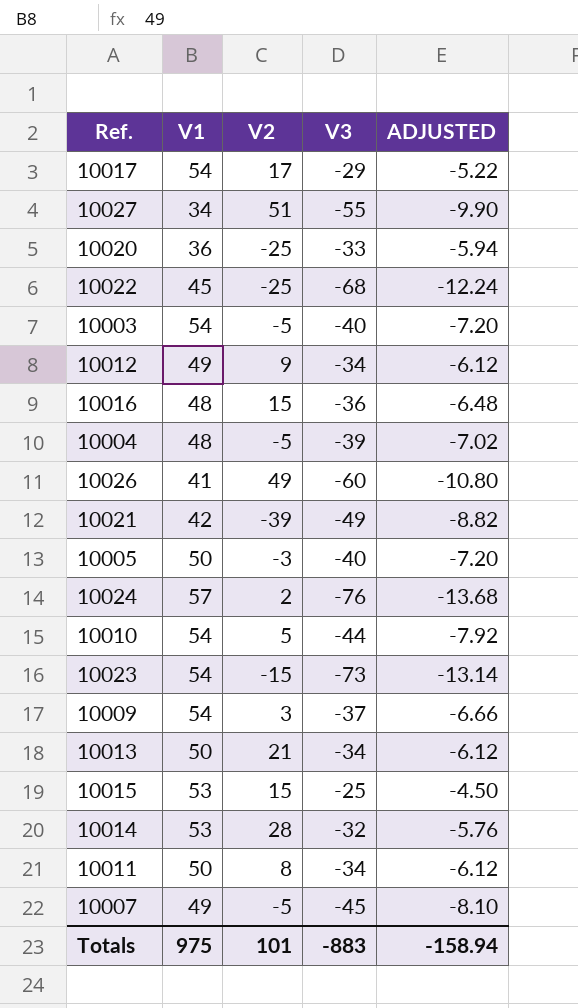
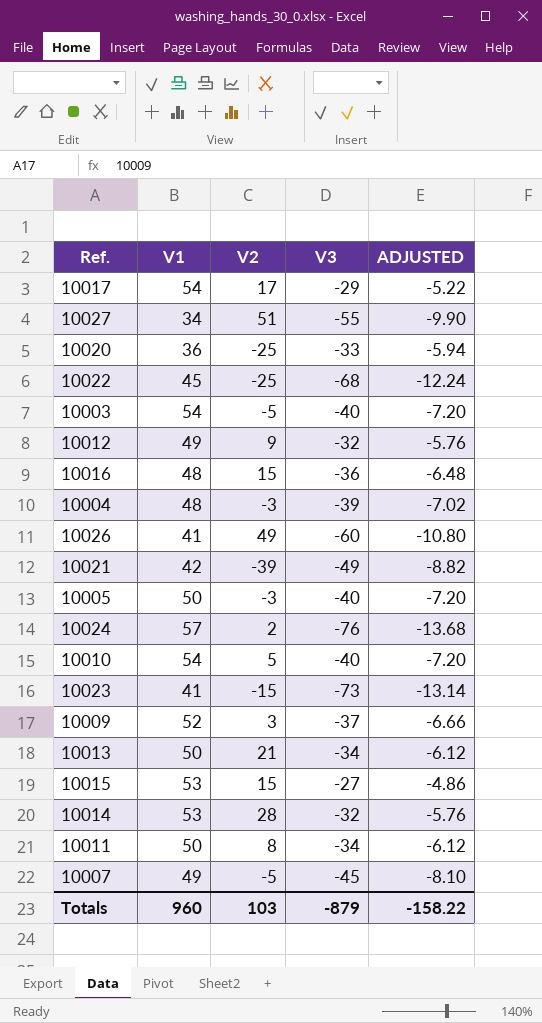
10012 | V3: -34 -> -32
10012 | ADJUSTED: -6.12 -> -5.76
10004 | V2: -5 -> -3
10010 | V3: -44 -> -40
10010 | ADJUSTED: -7.92 -> -7.20
10023 | V1: 54 -> 41
10009 | V1: 54 -> 52
10015 | V3: -25 -> -27
10015 | ADJUSTED: -4.50 -> -4.86
Totals | V1: 975 -> 960
Totals | V2: 101 -> 103
Totals | V3: -883 -> -879
Totals | ADJUSTED: -158.94 -> -158.22

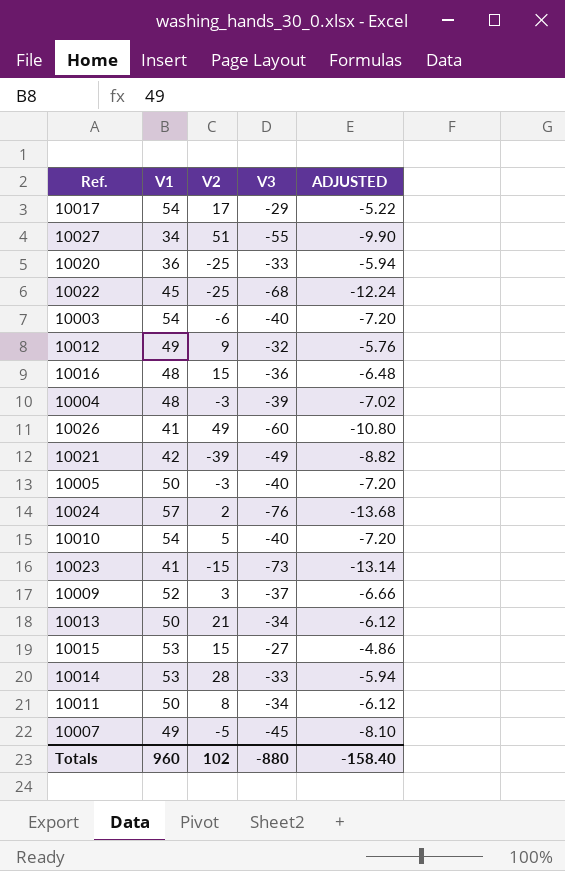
10003 | V2: -5 -> -6
10014 | V3: -32 -> -33
10014 | ADJUSTED: -5.76 -> -5.94
Totals | V2: 103 -> 102
Totals | V3: -879 -> -880
Totals | ADJUSTED: -158.22 -> -158.40

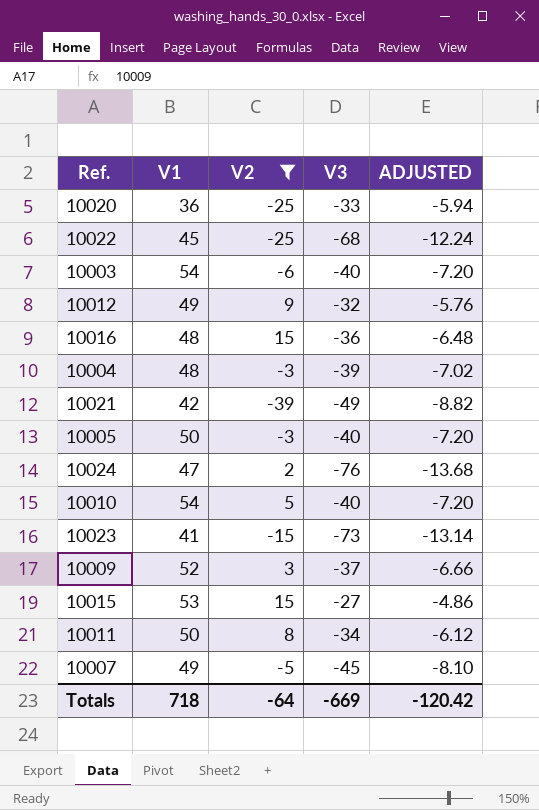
filter: none -> V2 <= 15
10024 | V1: 57 -> 47
Totals | V1: 960 -> 718
Totals | V2: 102 -> -64
Totals | V3: -880 -> -669
Totals | ADJUSTED: -158.40 -> -120.42

